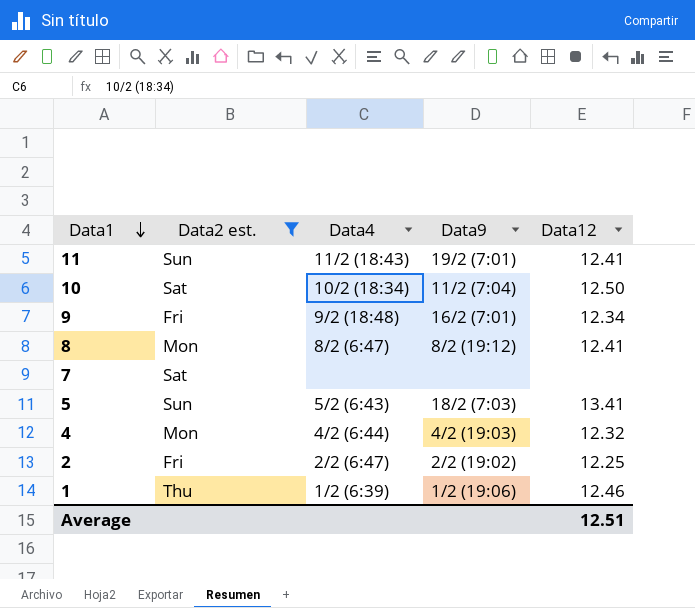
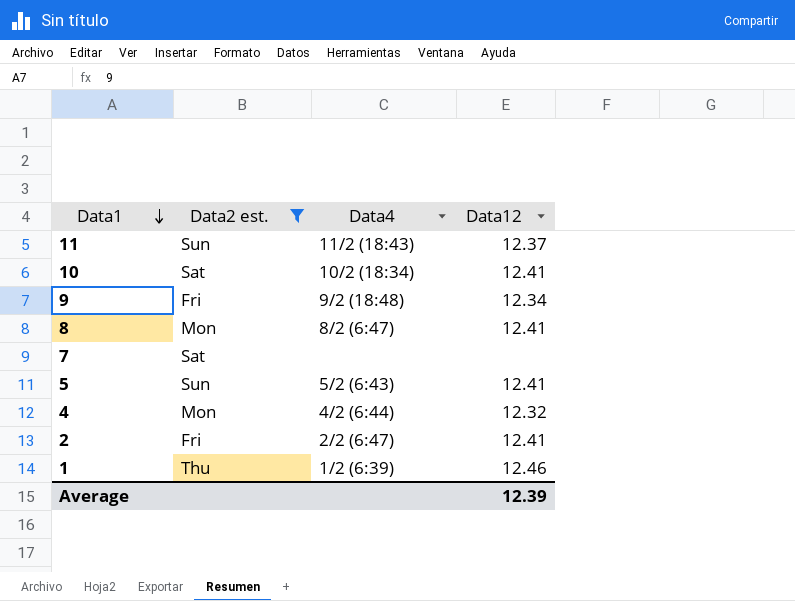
column Data9 | position: 4 -> none
11 | Data12: 12.41 -> 12.37
10 | Data12: 12.50 -> 12.41
5 | Data12: 13.41 -> 12.41
2 | Data12: 12.25 -> 12.41
Average | Data12: 12.51 -> 12.39

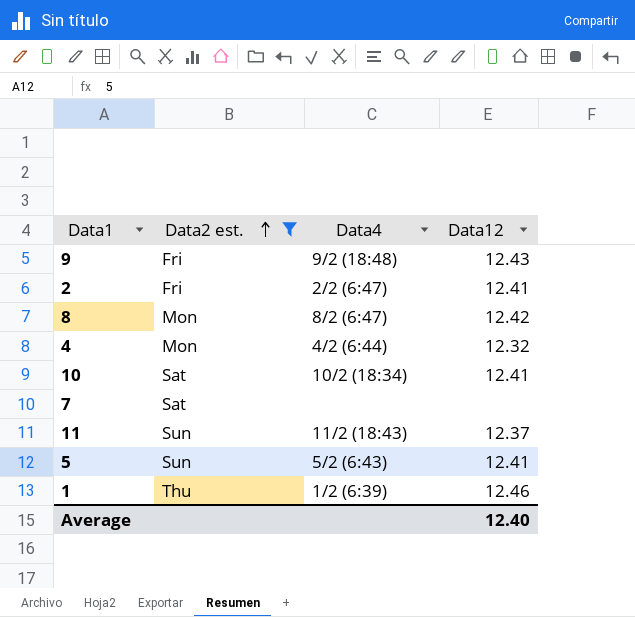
row order: Data1 descending -> Data2 est. ascending
9 | Data12: 12.34 -> 12.43
8 | Data12: 12.41 -> 12.42
Average | Data12: 12.39 -> 12.40

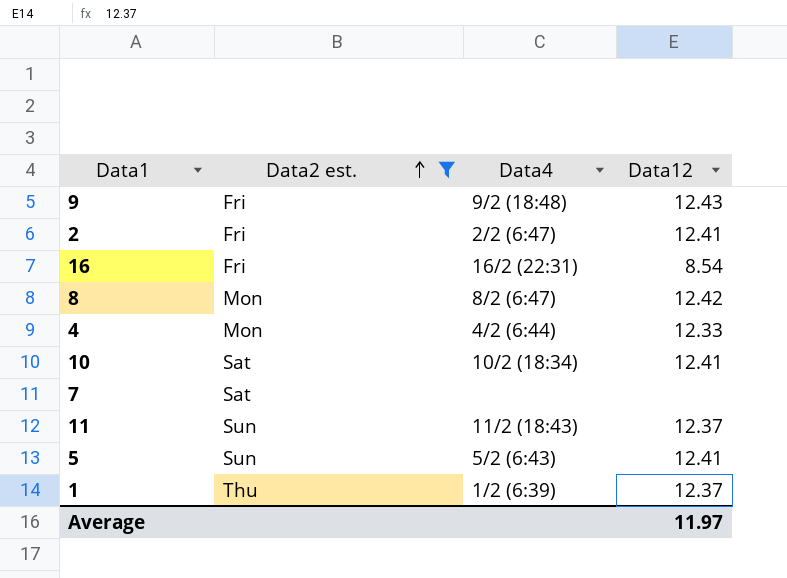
row 16: none -> Fri | 16/2 (22:31) | 8.54
4 | Data12: 12.32 -> 12.33
1 | Data12: 12.46 -> 12.37
Average | Data12: 12.40 -> 11.97

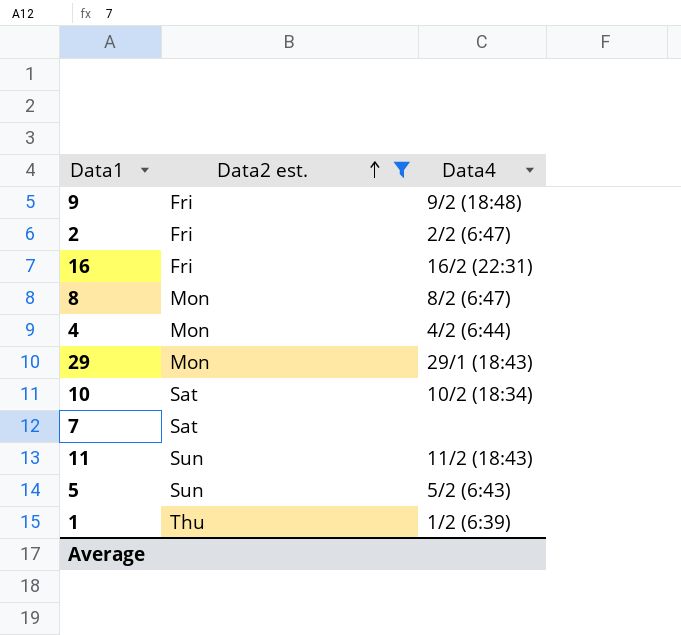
column Data12 | position: 4 -> none
row 29: none -> Mon | 29/1 (18:43)

